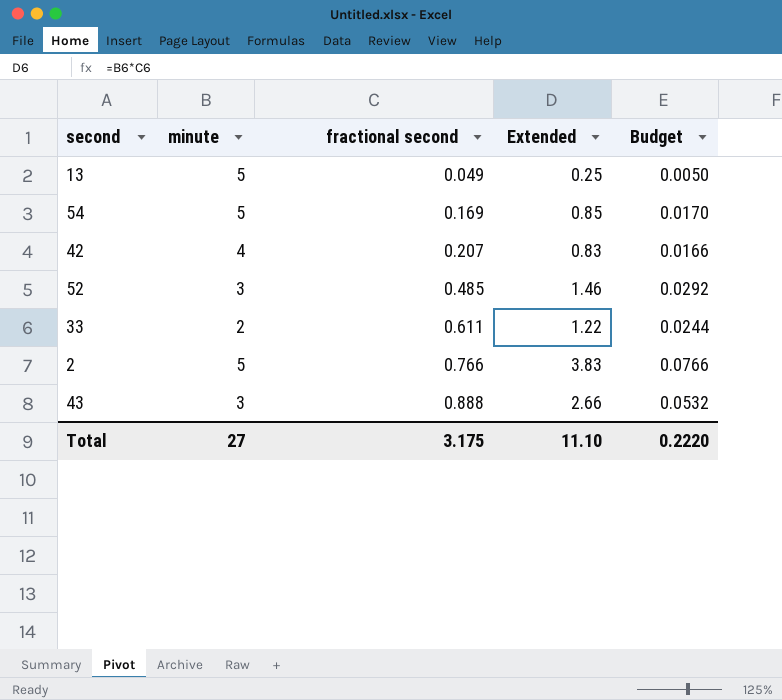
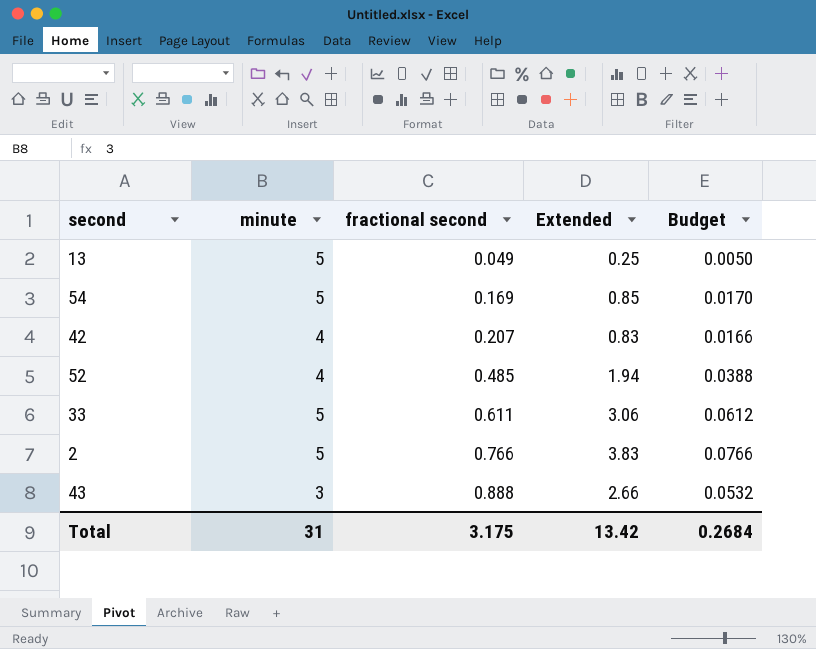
52 | minute: 3 -> 4
52 | Extended: 1.46 -> 1.94
52 | Budget: 0.0292 -> 0.0388
33 | minute: 2 -> 5
33 | Extended: 1.22 -> 3.06
33 | Budget: 0.0244 -> 0.0612
Total | minute: 27 -> 31
Total | Extended: 11.10 -> 13.42
Total | Budget: 0.2220 -> 0.2684

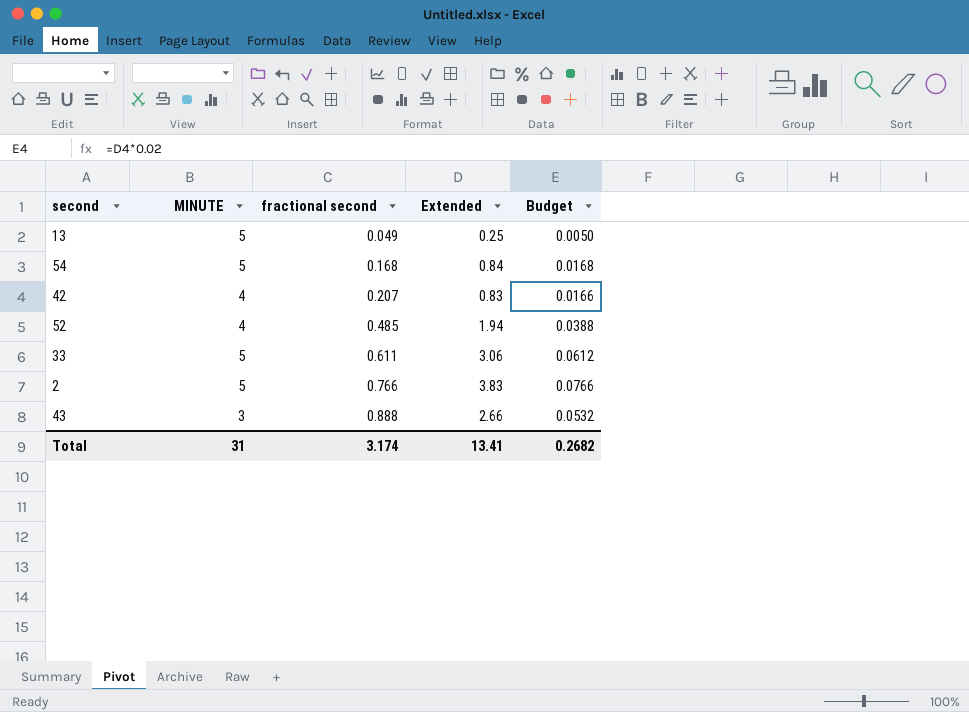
column name: minute -> MINUTE
54 | fractional second: 0.169 -> 0.168
54 | Extended: 0.85 -> 0.84
54 | Budget: 0.0170 -> 0.0168
Total | fractional second: 3.175 -> 3.174
Total | Extended: 13.42 -> 13.41
Total | Budget: 0.2684 -> 0.2682

